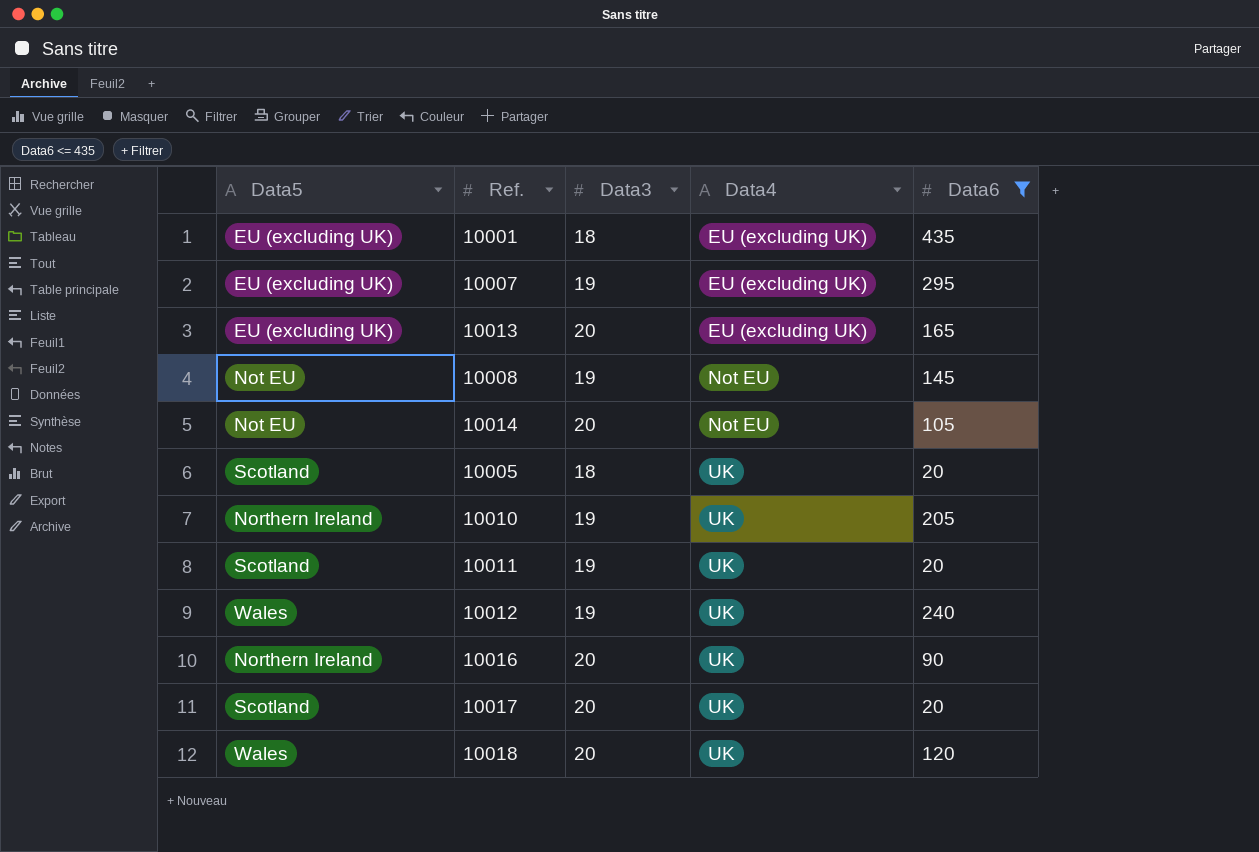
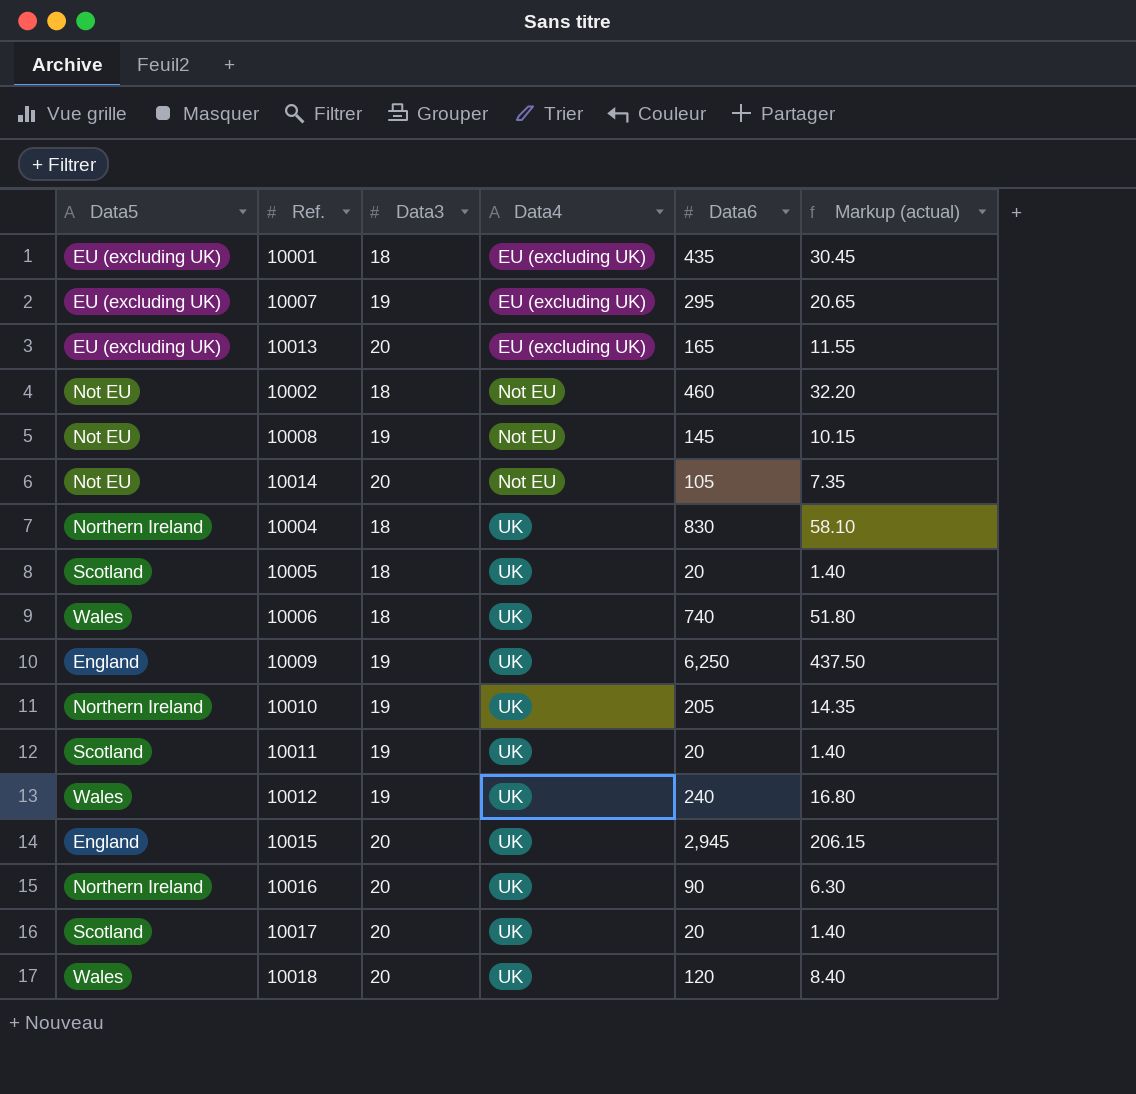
filter: Data6 <= 435 -> none
column Markup (actual) | formula: none -> [Data6] * 0.07

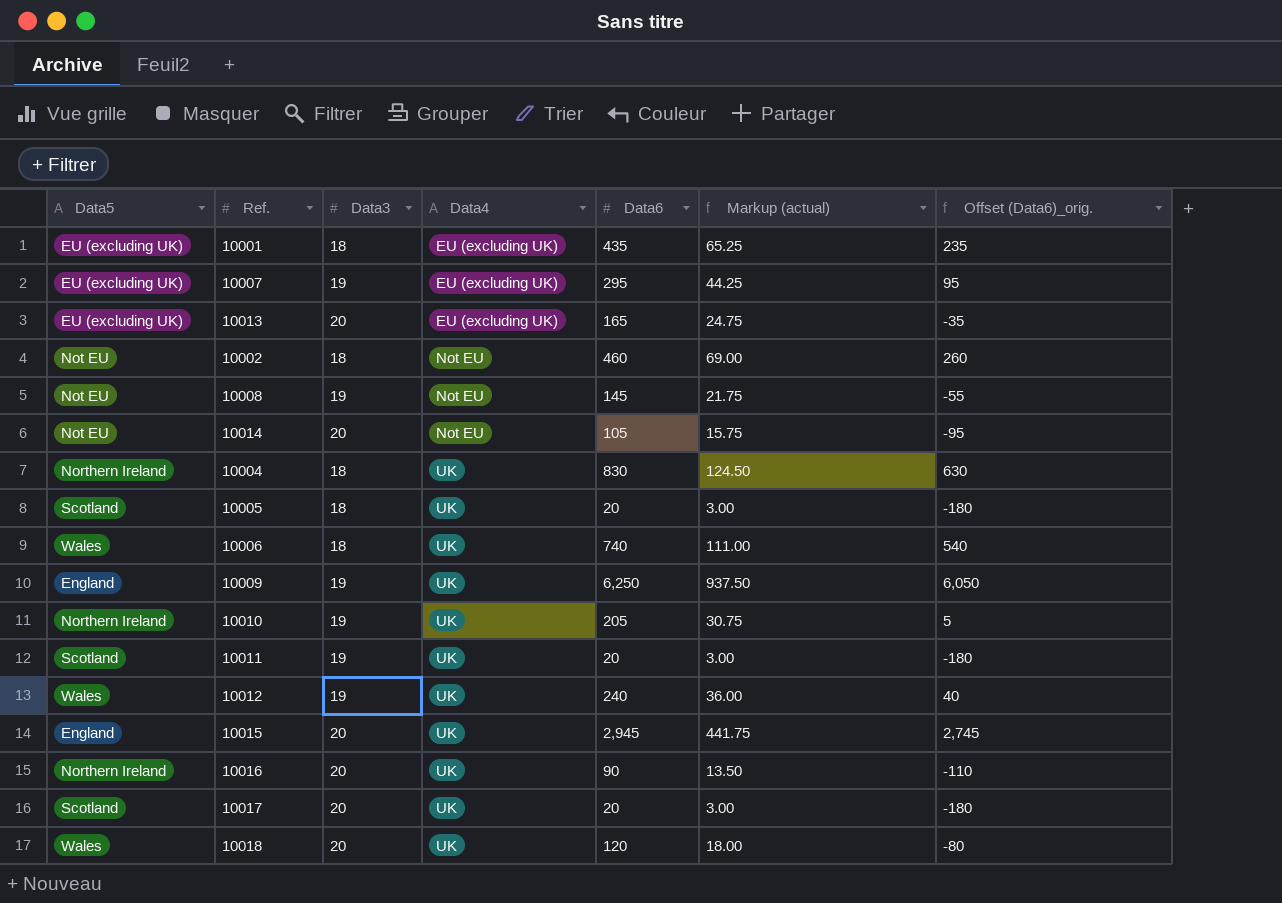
column Markup (actual) | formula: [Data6] * 0.07 -> [Data6] * 0.15
column Offset (Data6)_orig. | formula: none -> [Data6] - 200

